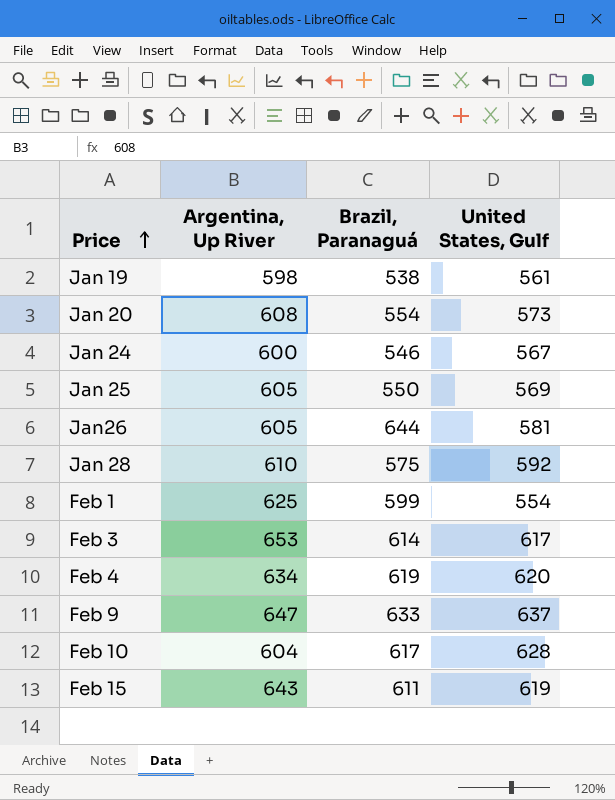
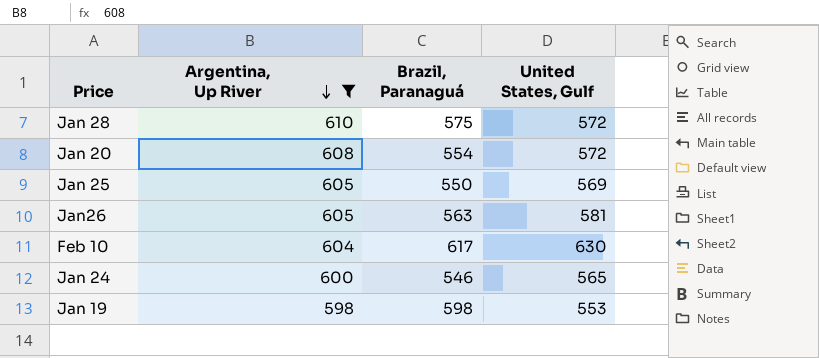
filter: none -> Argentina, Up River <= 610
row order: Price ascending -> Argentina, Up River descending
Jan 28 | United States, Gulf: 592 -> 572
Jan 20 | United States, Gulf: 573 -> 572
Jan26 | Brazil, Paranaguá: 644 -> 563
Feb 10 | United States, Gulf: 628 -> 630
Jan 24 | United States, Gulf: 567 -> 565
Jan 19 | Brazil, Paranaguá: 538 -> 598
Jan 19 | United States, Gulf: 561 -> 553

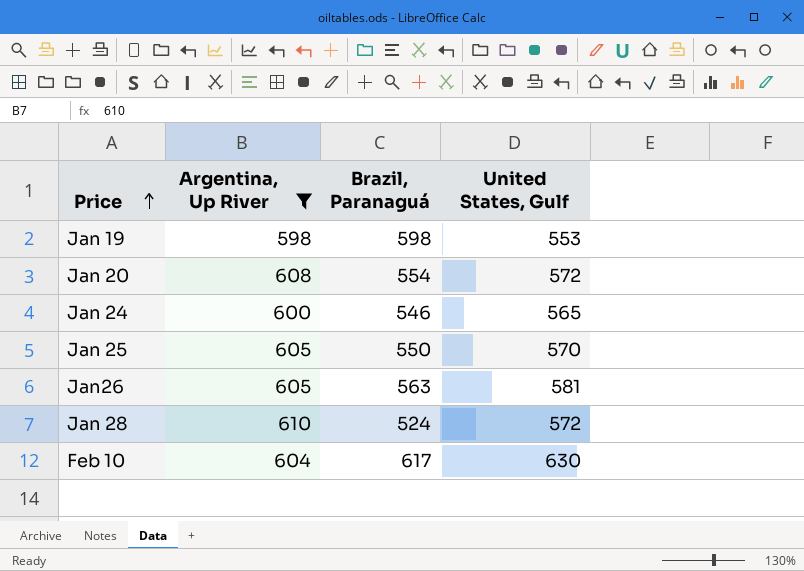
row order: Argentina, Up River descending -> Price ascending
Jan 25 | United States, Gulf: 569 -> 570
Jan 28 | Brazil, Paranaguá: 575 -> 524

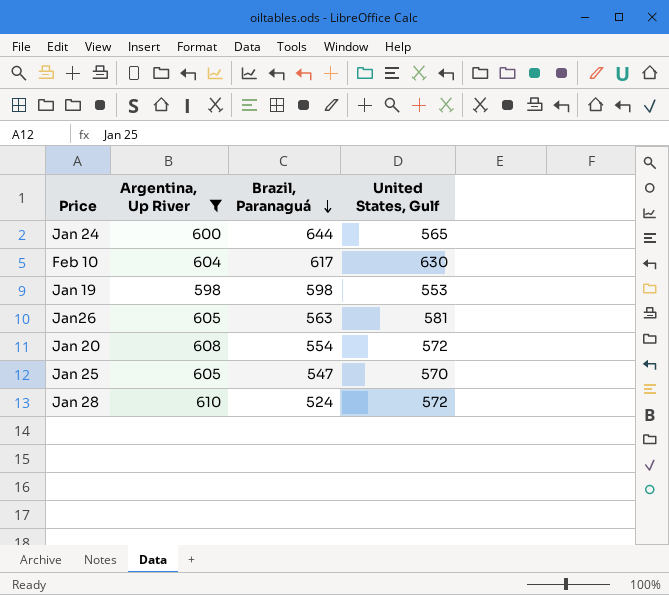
row order: Price ascending -> Brazil, Paranaguá descending
Jan 24 | Brazil, Paranaguá: 546 -> 644
Jan 25 | Brazil, Paranaguá: 550 -> 547

